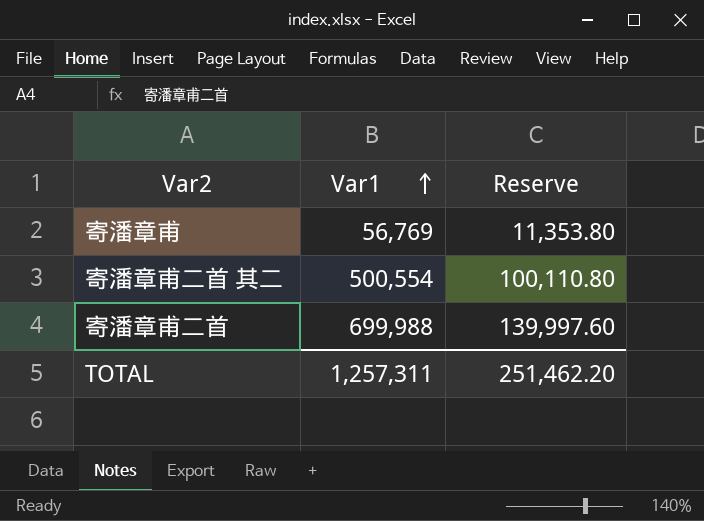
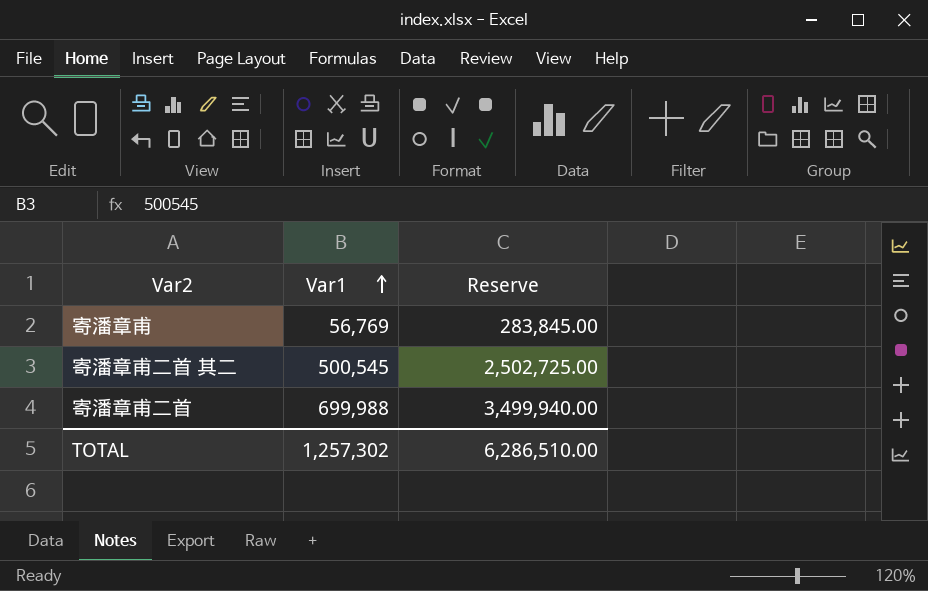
column Reserve | formula: [Var1] * 0.2 -> [Var1] * 5
寄潘章甫二首 其二 | Var1: 500,554 -> 500,545
TOTAL | Var1: 1,257,311 -> 1,257,302
TOTAL | Reserve: 251,462.20 -> 6,286,510.00

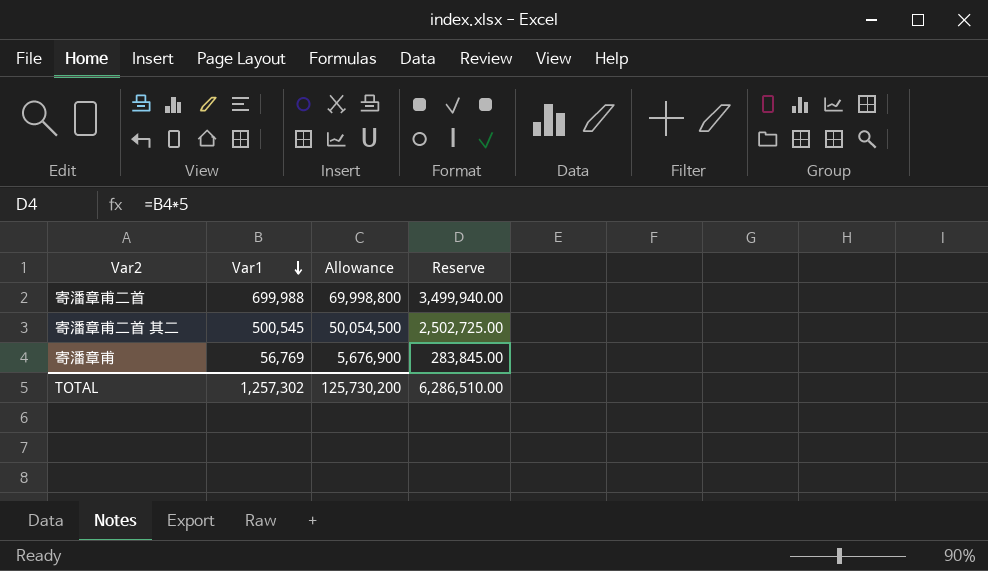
row order: Var1 ascending -> Var1 descending
column Allowance | formula: none -> [Var1] * 100

